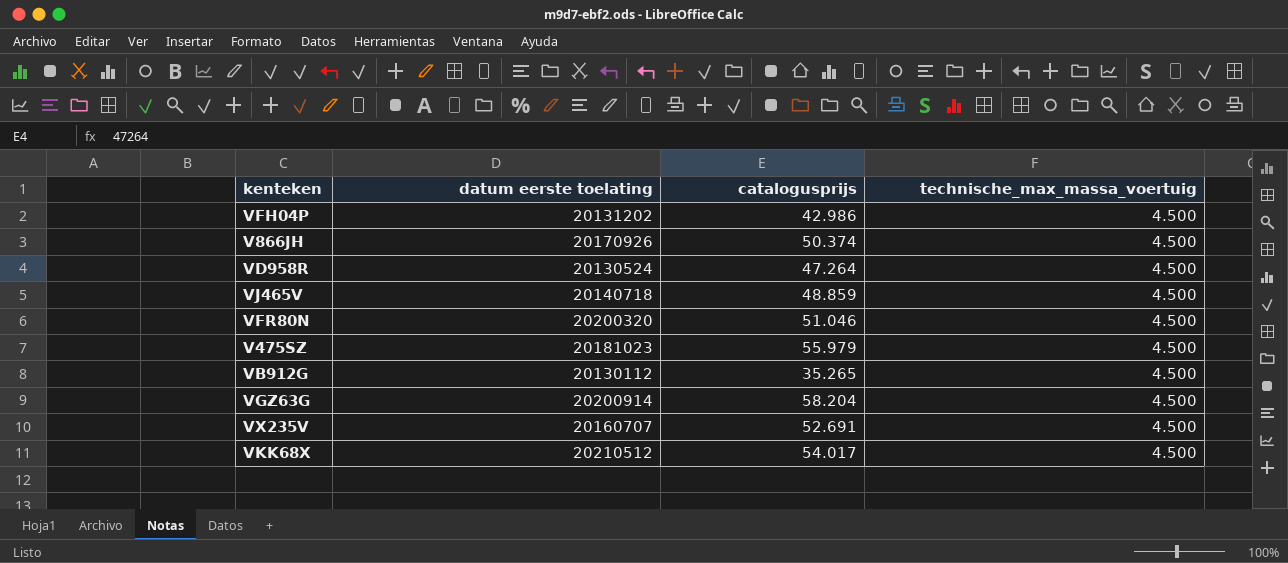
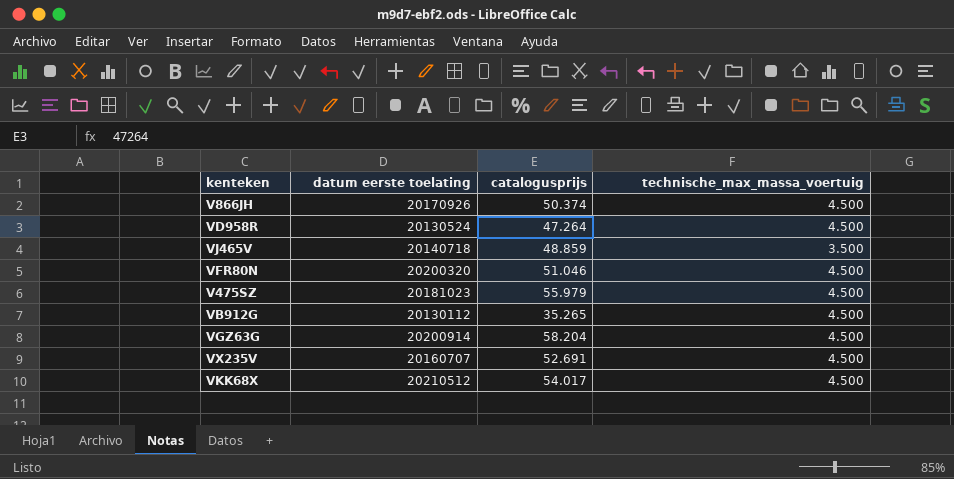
row VFH04P: 20131202 | 42.986 | 4.500 -> none
VJ465V | technische_max_massa_voertuig: 4.500 -> 3.500

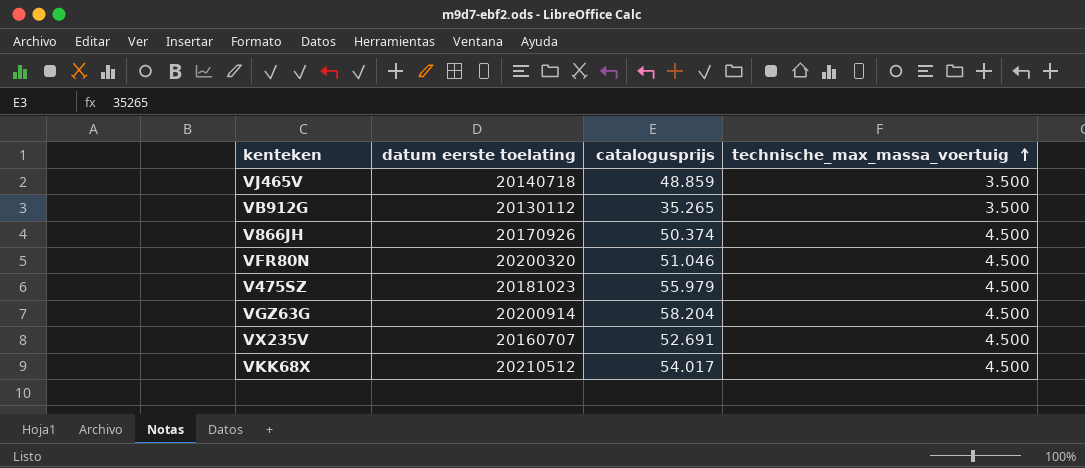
row order: none -> technische_max_massa_voertuig ascending
row VD958R: 20130524 | 47.264 | 4.500 -> none
VB912G | technische_max_massa_voertuig: 4.500 -> 3.500

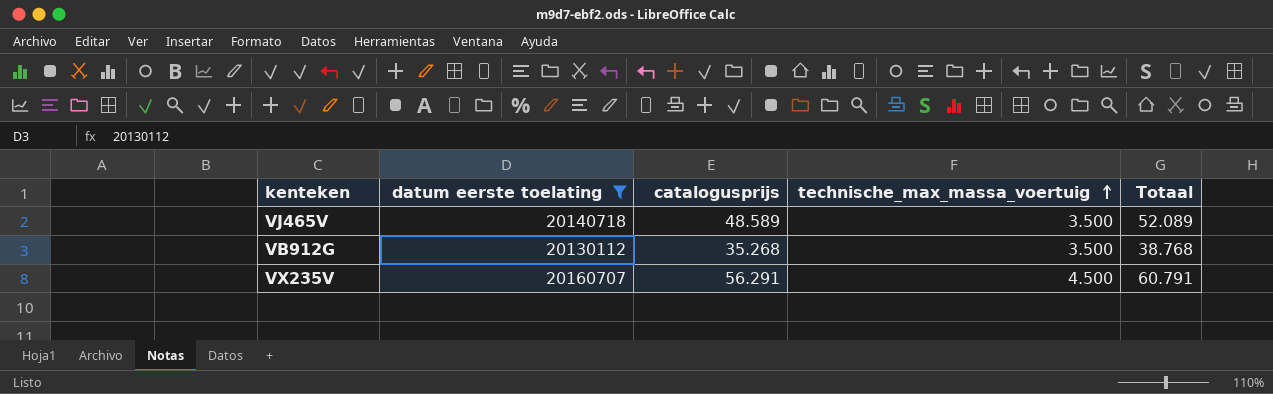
filter: none -> datum eerste toelating <= 20160707
column Totaal | formula: none -> [catalogusprijs] + [technische_max_massa_voertuig]
VJ465V | catalogusprijs: 48.859 -> 48.589
VB912G | catalogusprijs: 35.265 -> 35.268
VX235V | catalogusprijs: 52.691 -> 56.291

